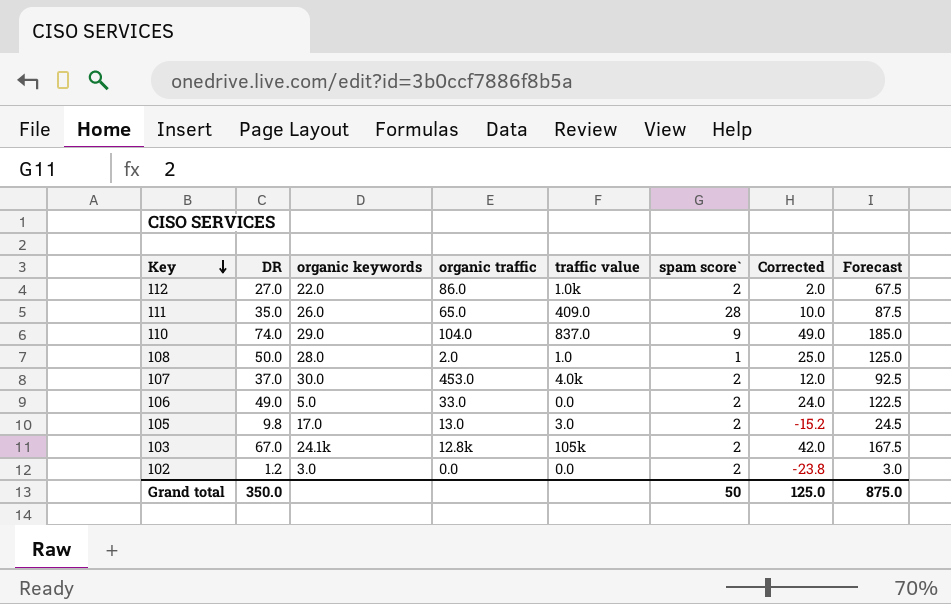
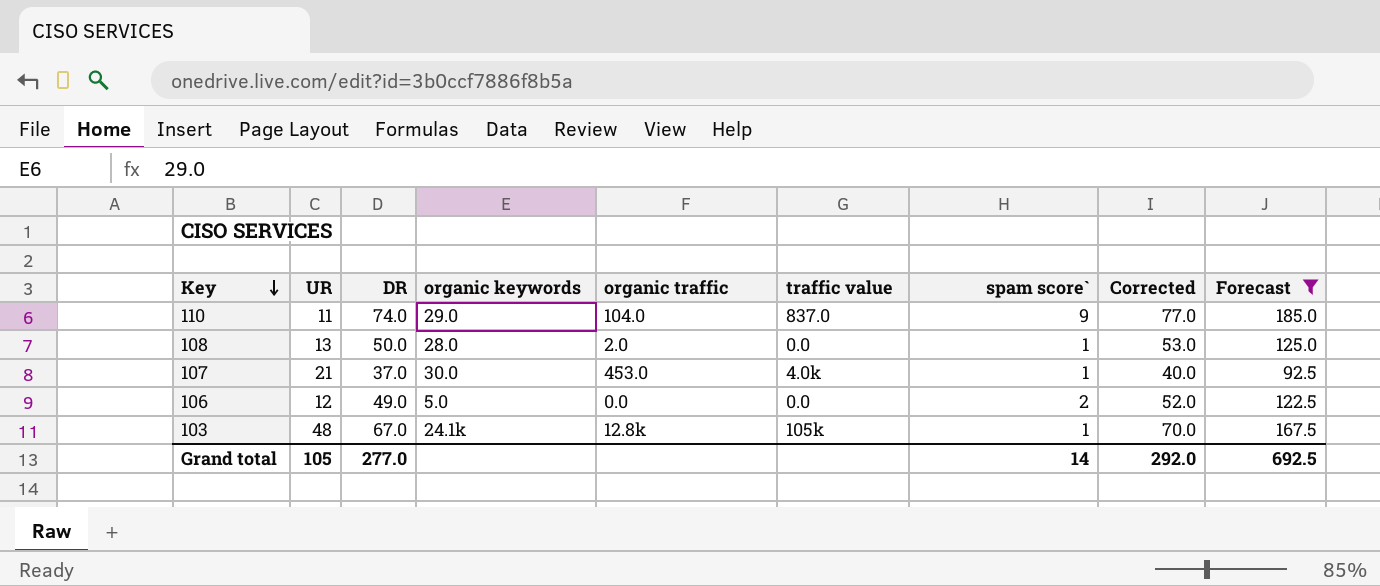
filter: none -> Forecast >= 92.5
column UR | position: none -> 2
column Corrected | formula: [DR] - 25 -> [DR] + 3
108 | traffic value: 1.0 -> 0.0
107 | spam score`: 2 -> 1
106 | organic traffic: 33.0 -> 0.0
103 | spam score`: 2 -> 1
Grand total | DR: 350.0 -> 277.0
Grand total | spam score`: 50 -> 14
Grand total | Corrected: 125.0 -> 292.0
Grand total | Forecast: 875.0 -> 692.5

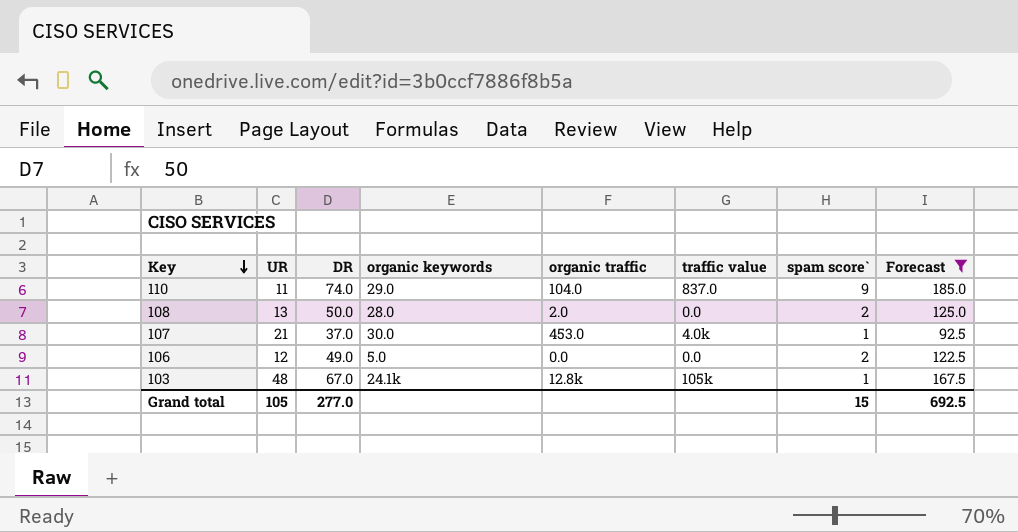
column Corrected | formula: [DR] + 3 -> none
108 | spam score`: 1 -> 2
Grand total | spam score`: 14 -> 15

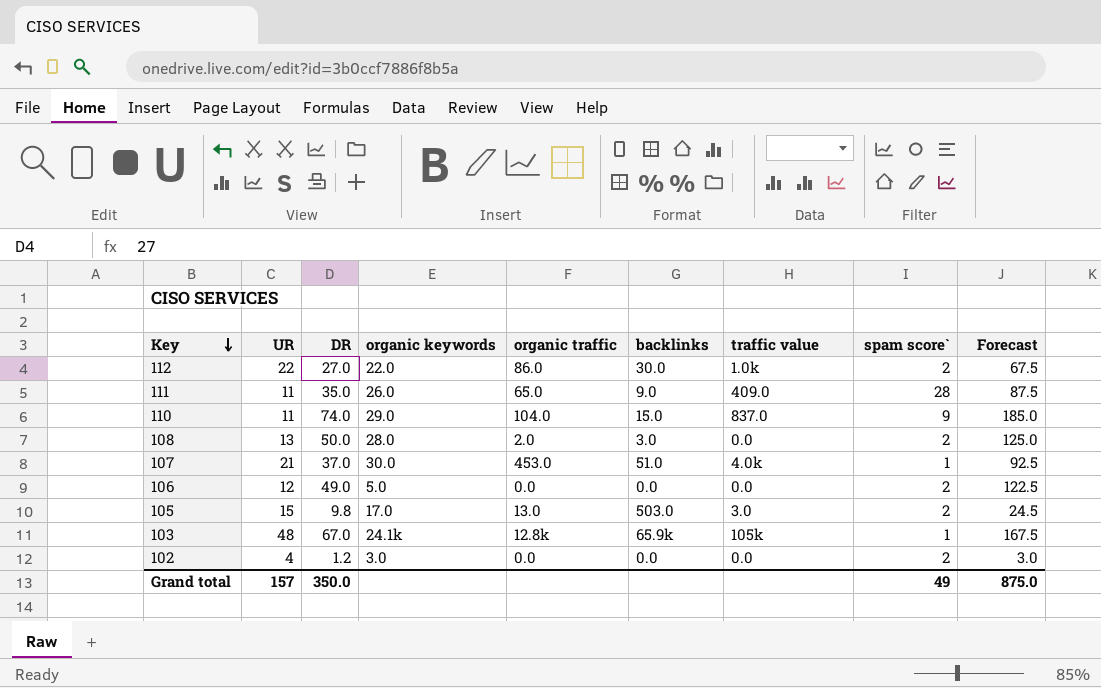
filter: Forecast >= 92.5 -> none
column backlinks | position: none -> 6
Grand total | UR: 105 -> 157
Grand total | DR: 277.0 -> 350.0
Grand total | spam score`: 15 -> 49
Grand total | Forecast: 692.5 -> 875.0

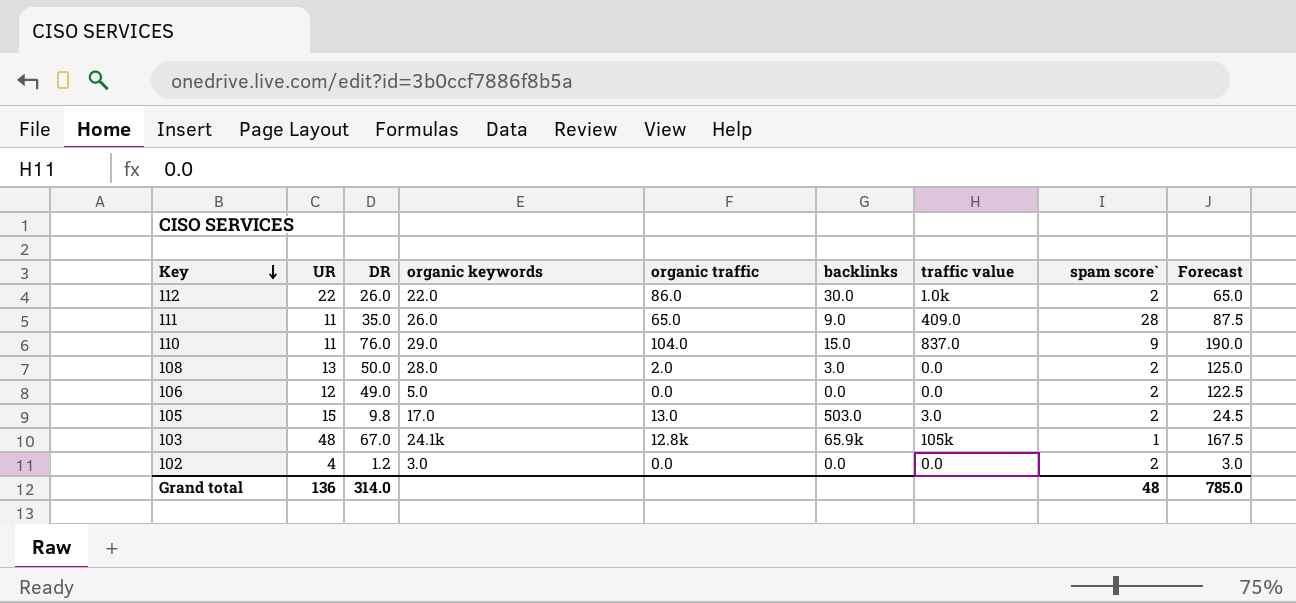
row 107: 21 | 37.0 | 30.0 | 453.0 | 51.0 | 4.0k | 1 | 92.5 -> none
112 | DR: 27.0 -> 26.0
112 | Forecast: 67.5 -> 65.0
110 | DR: 74.0 -> 76.0
110 | Forecast: 185.0 -> 190.0
Grand total | UR: 157 -> 136
Grand total | DR: 350.0 -> 314.0
Grand total | spam score`: 49 -> 48
Grand total | Forecast: 875.0 -> 785.0

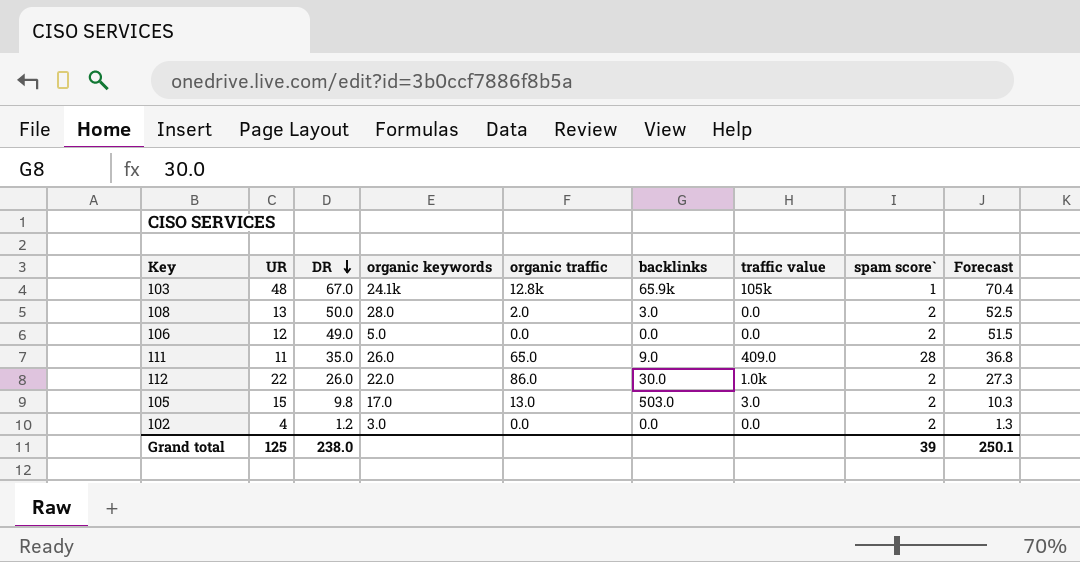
row order: Key descending -> DR descending
column Forecast | formula: [DR] * 2.5 -> [DR] * 1.05
row 110: 11 | 76.0 | 29.0 | 104.0 | 15.0 | 837.0 | 9 | 190.0 -> none
Grand total | UR: 136 -> 125
Grand total | DR: 314.0 -> 238.0
Grand total | spam score`: 48 -> 39
Grand total | Forecast: 785.0 -> 250.1

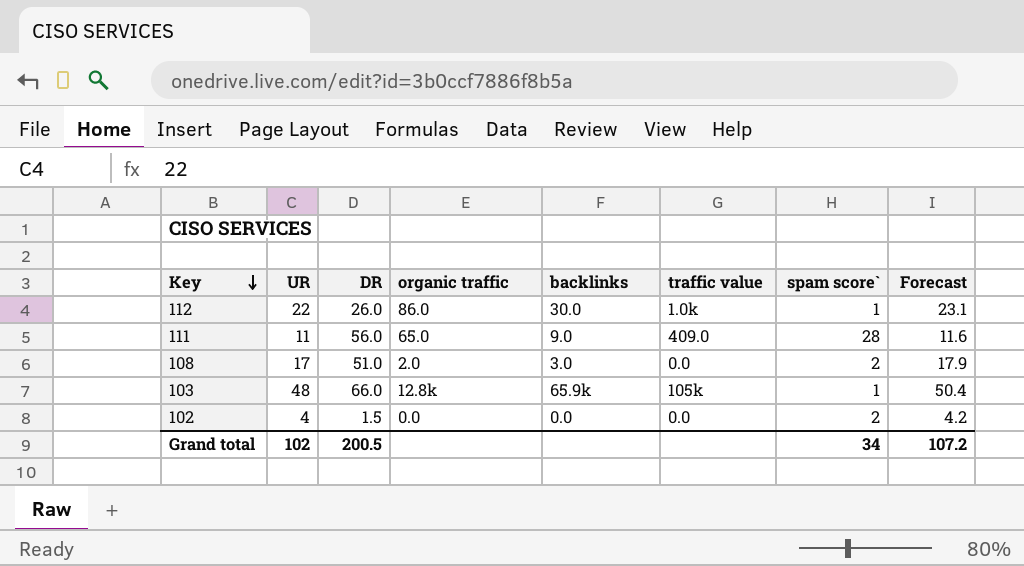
row order: DR descending -> Key descending
column organic keywords | position: 4 -> none
column Forecast | formula: [DR] * 1.05 -> [UR] * 1.05
row 106: 12 | 49.0 | 5.0 | 0.0 | 0.0 | 0.0 | 2 | 51.5 -> none
row 105: 15 | 9.8 | 17.0 | 13.0 | 503.0 | 3.0 | 2 | 10.3 -> none
112 | spam score`: 2 -> 1
111 | DR: 35.0 -> 56.0
108 | UR: 13 -> 17
108 | DR: 50.0 -> 51.0
103 | DR: 67.0 -> 66.0
102 | DR: 1.2 -> 1.5
Grand total | UR: 125 -> 102
Grand total | DR: 238.0 -> 200.5
Grand total | spam score`: 39 -> 34
Grand total | Forecast: 250.1 -> 107.2

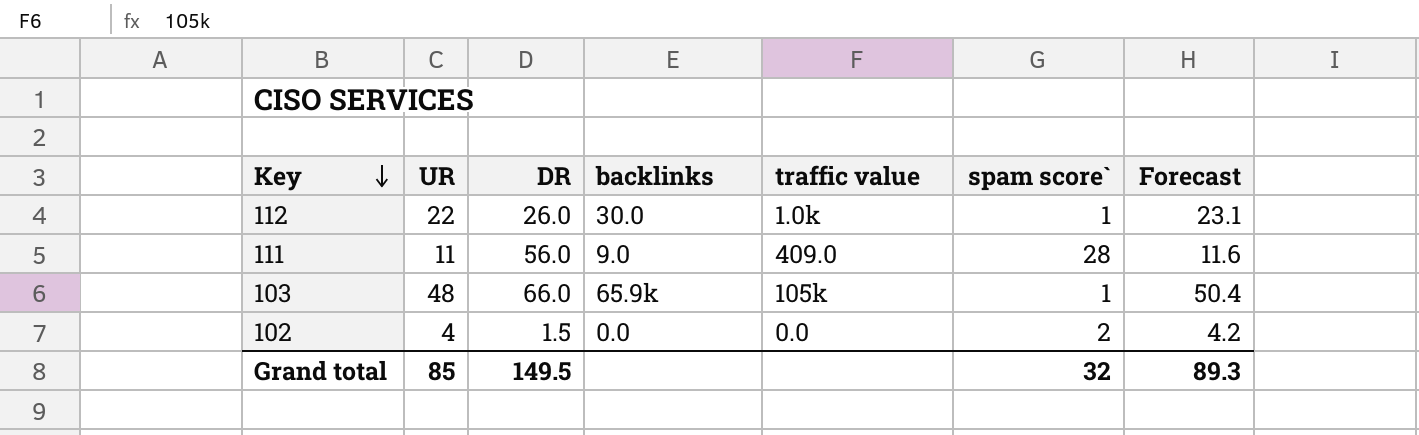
column organic traffic | position: 4 -> none
row 108: 17 | 51.0 | 2.0 | 3.0 | 0.0 | 2 | 17.9 -> none
Grand total | UR: 102 -> 85
Grand total | DR: 200.5 -> 149.5
Grand total | spam score`: 34 -> 32
Grand total | Forecast: 107.2 -> 89.3

